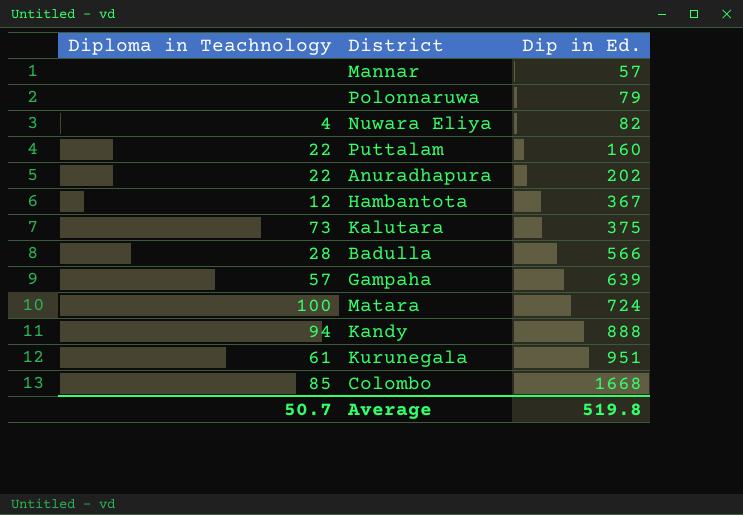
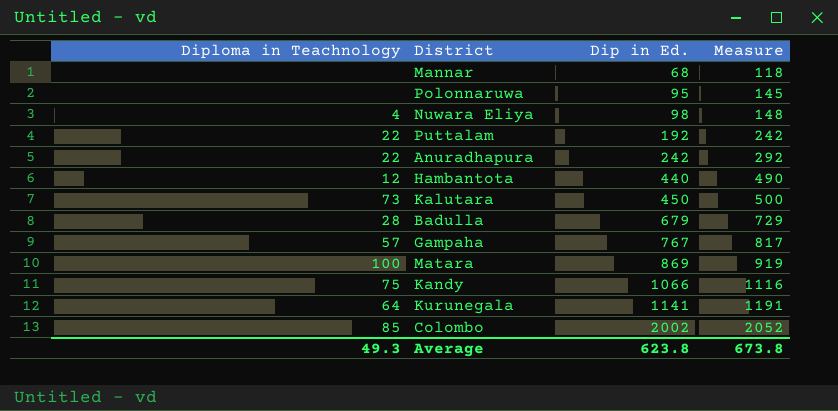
column Measure | formula: none -> [Dip in Ed.] + 50
Mannar | Dip in Ed.: 57 -> 68
Polonnaruwa | Dip in Ed.: 79 -> 95
Nuwara Eliya | Dip in Ed.: 82 -> 98
Puttalam | Dip in Ed.: 160 -> 192
Anuradhapura | Dip in Ed.: 202 -> 242
Hambantota | Dip in Ed.: 367 -> 440
Kalutara | Dip in Ed.: 375 -> 450
Badulla | Dip in Ed.: 566 -> 679
Gampaha | Dip in Ed.: 639 -> 767
Matara | Dip in Ed.: 724 -> 869
Kandy | Diploma in Teachnology: 94 -> 75
Kandy | Dip in Ed.: 888 -> 1066
Kurunegala | Diploma in Teachnology: 61 -> 64
Kurunegala | Dip in Ed.: 951 -> 1141
Colombo | Dip in Ed.: 1668 -> 2002
Average | Diploma in Teachnology: 50.7 -> 49.3
Average | Dip in Ed.: 519.8 -> 623.8

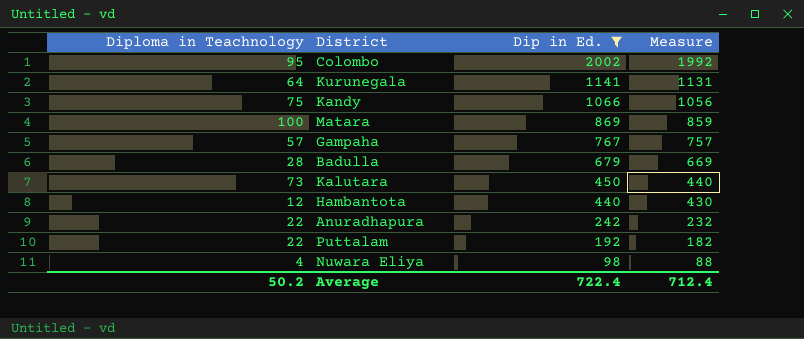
filter: none -> Dip in Ed. >= 98
row order: Dip in Ed. ascending -> Dip in Ed. descending
column Measure | formula: [Dip in Ed.] + 50 -> [Dip in Ed.] - 10
Colombo | Diploma in Teachnology: 85 -> 95
Average | Diploma in Teachnology: 49.3 -> 50.2
Average | Dip in Ed.: 623.8 -> 722.4
Average | Measure: 673.8 -> 712.4

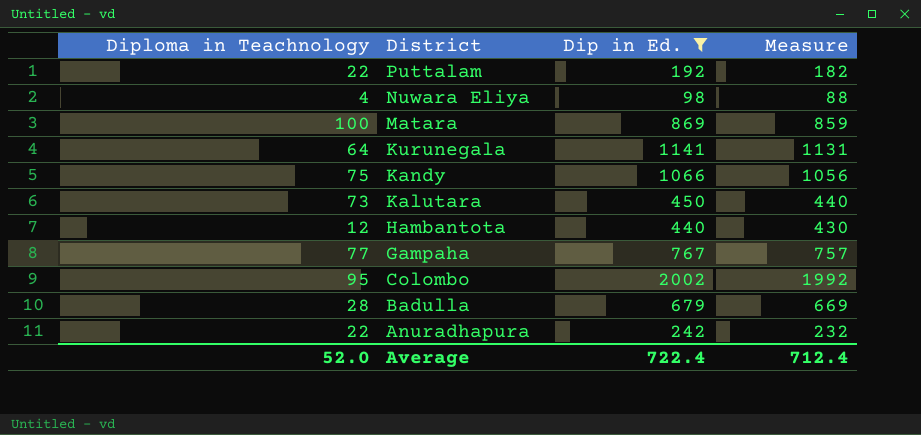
row order: Dip in Ed. descending -> District descending
Gampaha | Diploma in Teachnology: 57 -> 77
Average | Diploma in Teachnology: 50.2 -> 52.0

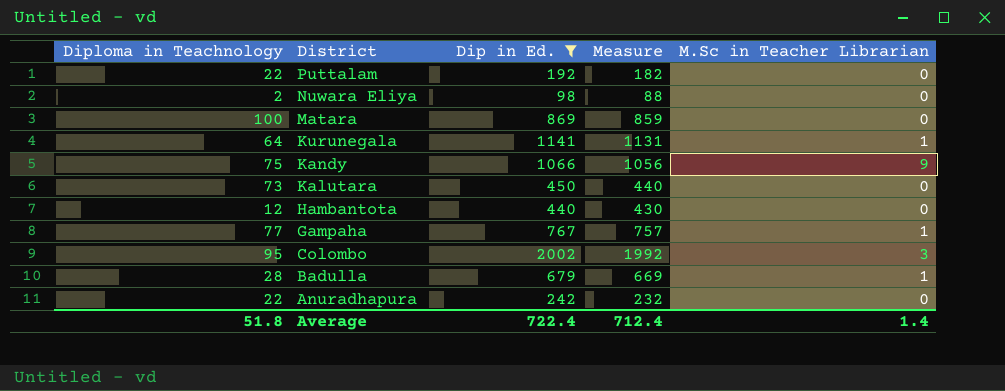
column M.Sc in Teacher Librarian | position: none -> 5
Nuwara Eliya | Diploma in Teachnology: 4 -> 2
Average | Diploma in Teachnology: 52.0 -> 51.8

